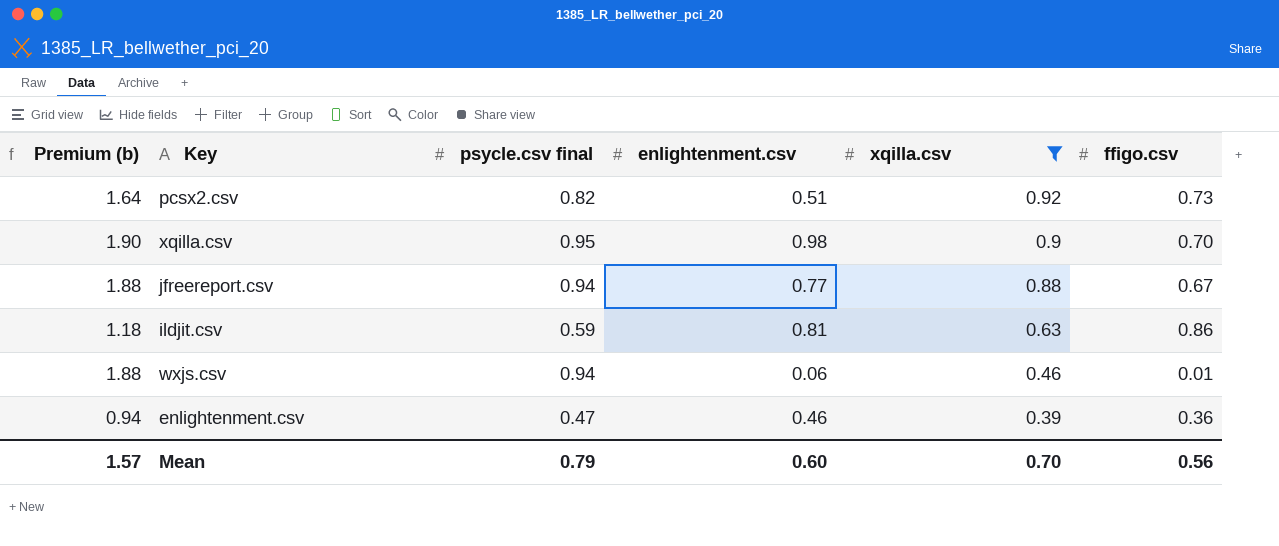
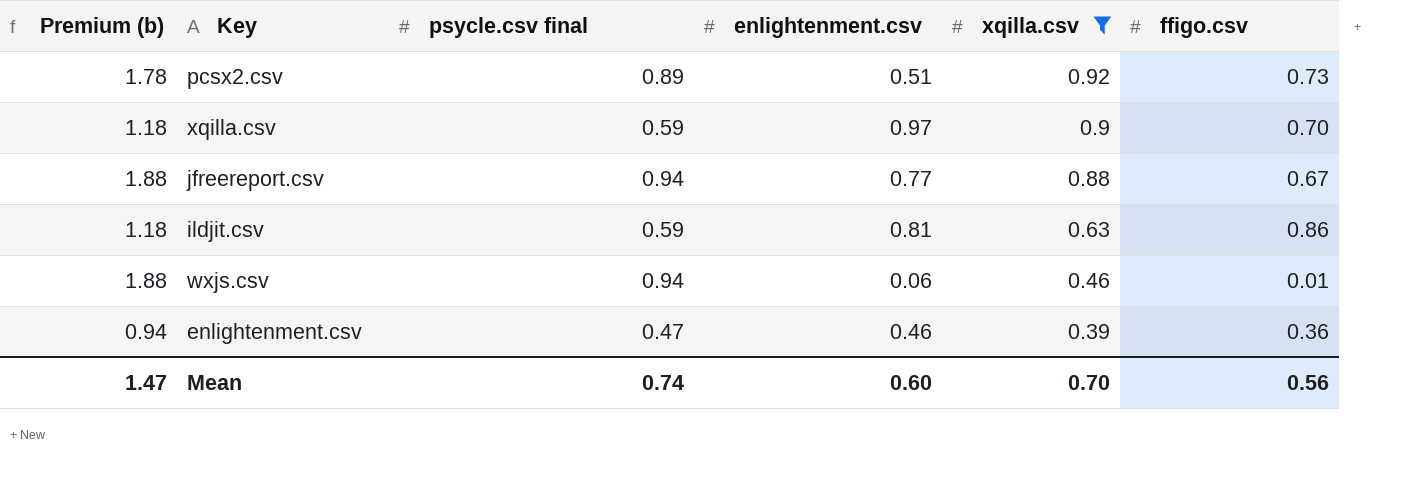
pcsx2.csv | Premium (b): 1.64 -> 1.78
pcsx2.csv | psycle.csv final: 0.82 -> 0.89
xqilla.csv | Premium (b): 1.90 -> 1.18
xqilla.csv | psycle.csv final: 0.95 -> 0.59
xqilla.csv | enlightenment.csv: 0.98 -> 0.97
Mean | Premium (b): 1.57 -> 1.47
Mean | psycle.csv final: 0.79 -> 0.74

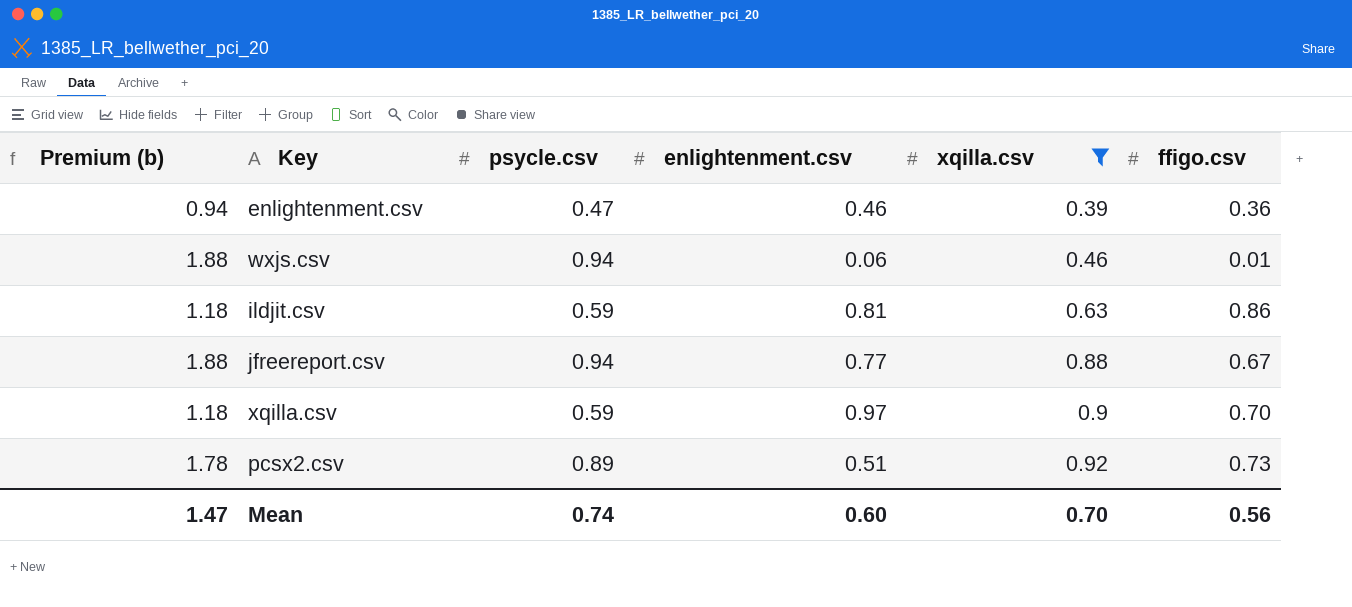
row order: xqilla.csv descending -> xqilla.csv ascending
column name: psycle.csv final -> psycle.csv

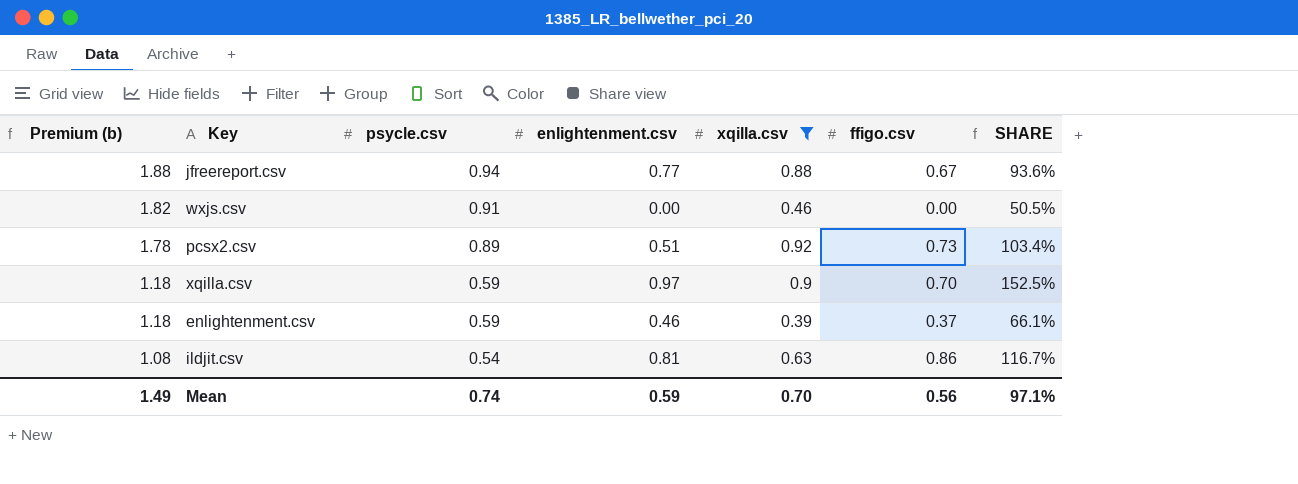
row order: xqilla.csv ascending -> Premium (b) descending
column SHARE | formula: none -> [xqilla.csv] / [psycle.csv]
wxjs.csv | Premium (b): 1.88 -> 1.82
wxjs.csv | psycle.csv: 0.94 -> 0.91
wxjs.csv | enlightenment.csv: 0.06 -> 0.00
wxjs.csv | ffigo.csv: 0.01 -> 0.00
enlightenment.csv | Premium (b): 0.94 -> 1.18
enlightenment.csv | psycle.csv: 0.47 -> 0.59
enlightenment.csv | ffigo.csv: 0.36 -> 0.37
ildjit.csv | Premium (b): 1.18 -> 1.08
ildjit.csv | psycle.csv: 0.59 -> 0.54
Mean | Premium (b): 1.47 -> 1.49
Mean | enlightenment.csv: 0.60 -> 0.59

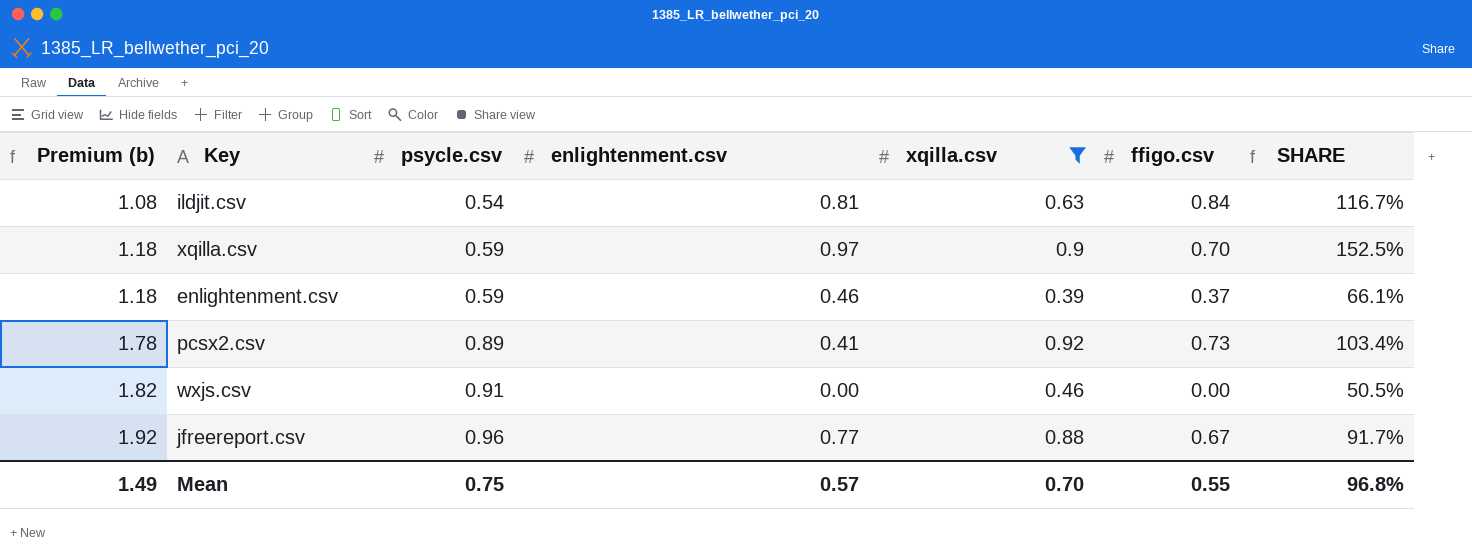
row order: Premium (b) descending -> Premium (b) ascending
ildjit.csv | ffigo.csv: 0.86 -> 0.84
pcsx2.csv | enlightenment.csv: 0.51 -> 0.41
jfreereport.csv | Premium (b): 1.88 -> 1.92
jfreereport.csv | psycle.csv: 0.94 -> 0.96
jfreereport.csv | SHARE: 93.6% -> 91.7%
Mean | psycle.csv: 0.74 -> 0.75
Mean | enlightenment.csv: 0.59 -> 0.57
Mean | ffigo.csv: 0.56 -> 0.55
Mean | SHARE: 97.1% -> 96.8%

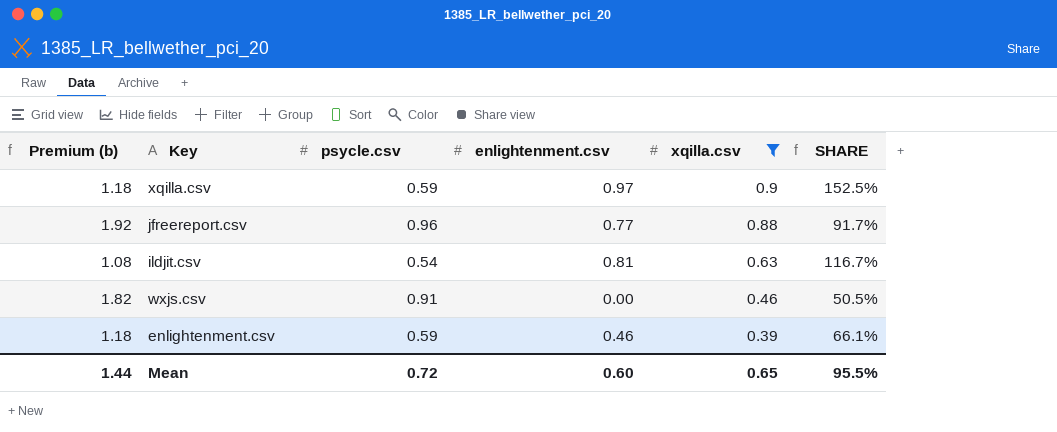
row order: Premium (b) ascending -> xqilla.csv descending
column ffigo.csv | position: 6 -> none
row pcsx2.csv: 1.78 | 0.89 | 0.41 | 0.92 | 0.73 | 103.4% -> none
Mean | Premium (b): 1.49 -> 1.44
Mean | psycle.csv: 0.75 -> 0.72
Mean | enlightenment.csv: 0.57 -> 0.60
Mean | xqilla.csv: 0.70 -> 0.65
Mean | SHARE: 96.8% -> 95.5%

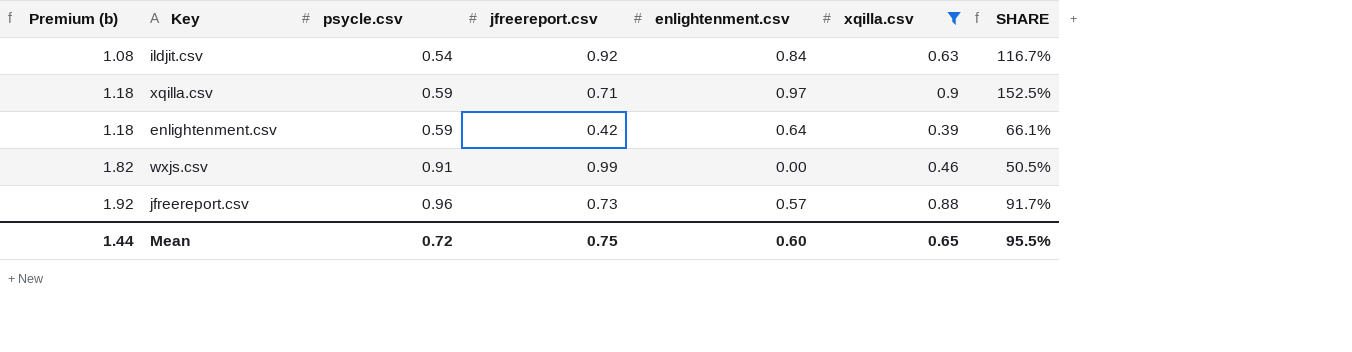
row order: xqilla.csv descending -> Premium (b) ascending
column jfreereport.csv | position: none -> 4
ildjit.csv | enlightenment.csv: 0.81 -> 0.84
enlightenment.csv | enlightenment.csv: 0.46 -> 0.64
jfreereport.csv | enlightenment.csv: 0.77 -> 0.57

